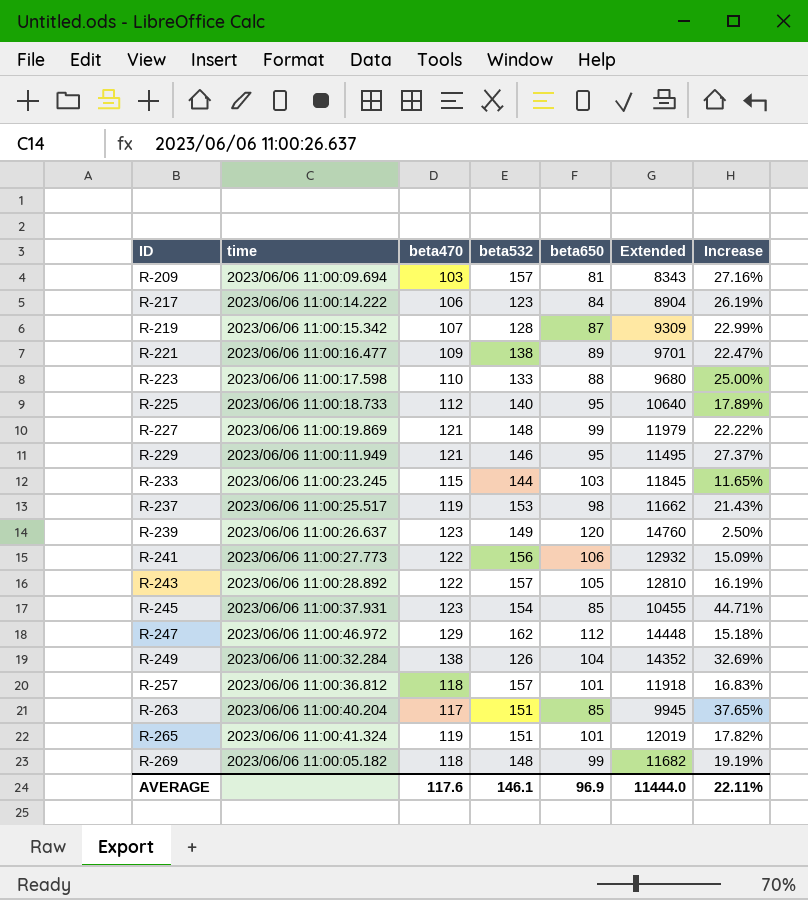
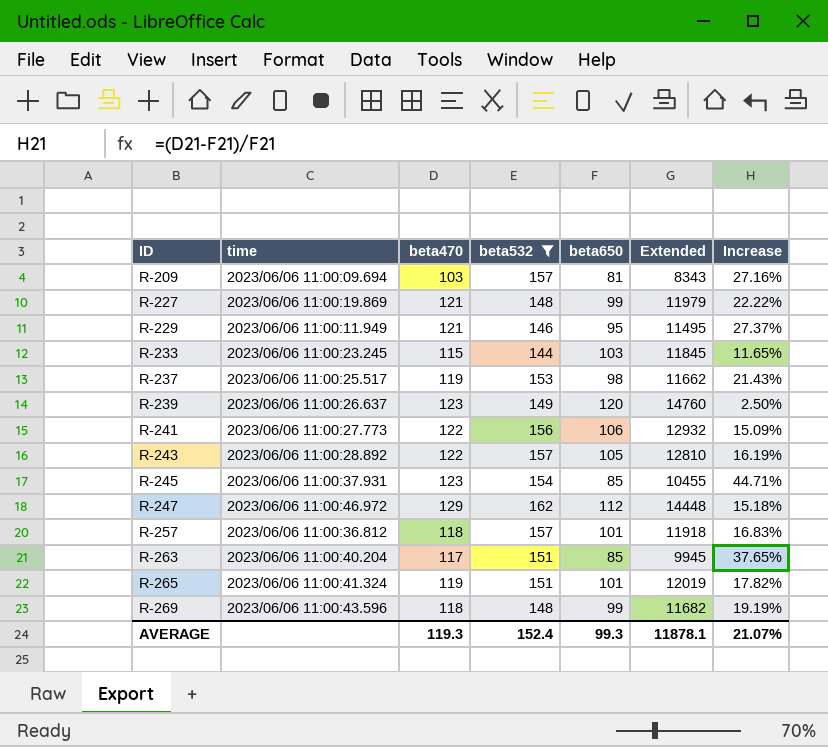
filter: none -> beta532 >= 144
R-269 | time: 2023/06/06 11:00:05.182 -> 2023/06/06 11:00:43.596
AVERAGE | beta470: 117.6 -> 119.3
AVERAGE | beta532: 146.1 -> 152.4
AVERAGE | beta650: 96.9 -> 99.3
AVERAGE | Extended: 11444.0 -> 11878.1
AVERAGE | Increase: 22.11% -> 21.07%

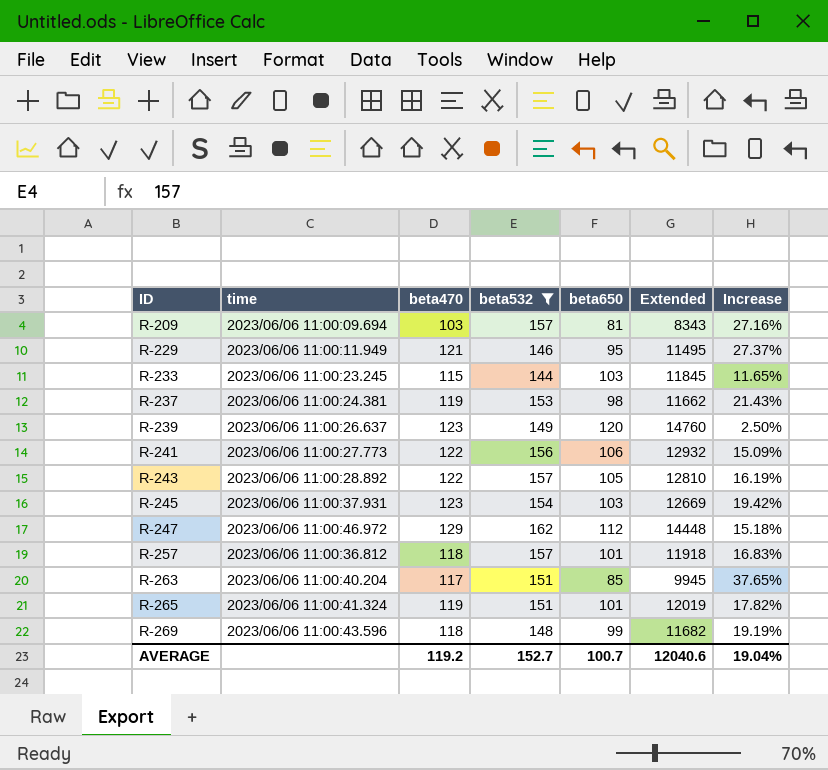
row R-227: 2023/06/06 11:00:19.869 | 121 | 148 | 99 | 11979 | 22.22% -> none
R-237 | time: 2023/06/06 11:00:25.517 -> 2023/06/06 11:00:24.381
R-245 | beta650: 85 -> 103
R-245 | Extended: 10455 -> 12669
R-245 | Increase: 44.71% -> 19.42%
AVERAGE | beta470: 119.3 -> 119.2
AVERAGE | beta532: 152.4 -> 152.7
AVERAGE | beta650: 99.3 -> 100.7
AVERAGE | Extended: 11878.1 -> 12040.6
AVERAGE | Increase: 21.07% -> 19.04%

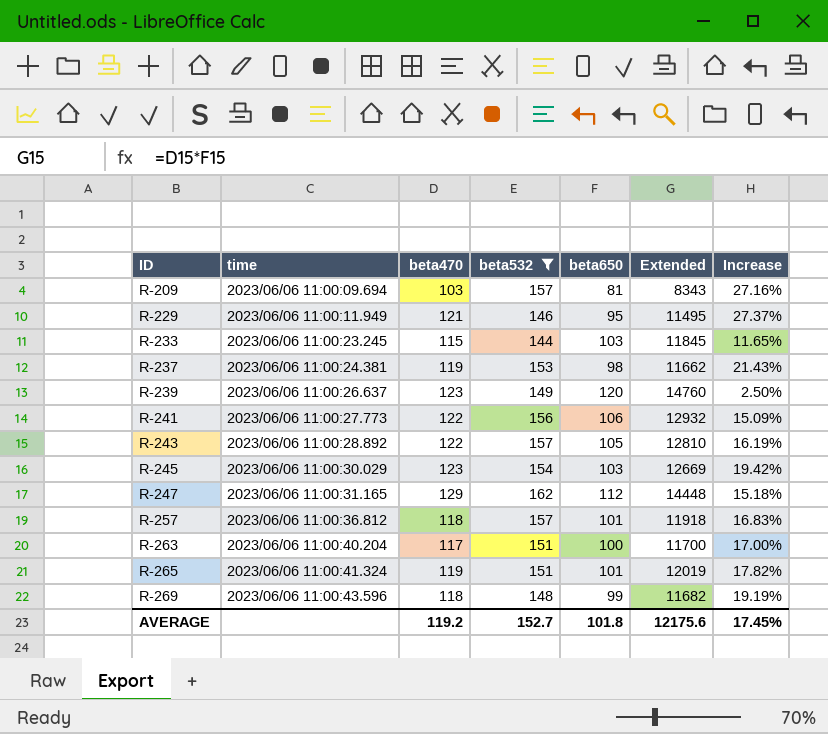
R-245 | time: 2023/06/06 11:00:37.931 -> 2023/06/06 11:00:30.029
R-247 | time: 2023/06/06 11:00:46.972 -> 2023/06/06 11:00:31.165
R-263 | beta650: 85 -> 100
R-263 | Extended: 9945 -> 11700
R-263 | Increase: 37.65% -> 17.00%
AVERAGE | beta650: 100.7 -> 101.8
AVERAGE | Extended: 12040.6 -> 12175.6
AVERAGE | Increase: 19.04% -> 17.45%

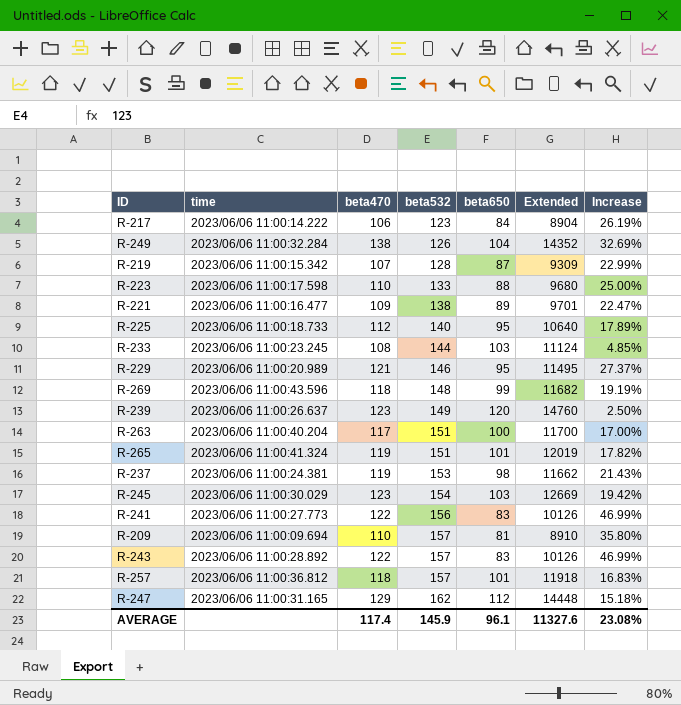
filter: beta532 >= 144 -> none
row order: ID ascending -> beta532 ascending
R-233 | beta470: 115 -> 108
R-233 | Extended: 11845 -> 11124
R-233 | Increase: 11.65% -> 4.85%
R-229 | time: 2023/06/06 11:00:11.949 -> 2023/06/06 11:00:20.989
R-241 | beta650: 106 -> 83
R-241 | Extended: 12932 -> 10126
R-241 | Increase: 15.09% -> 46.99%
R-209 | beta470: 103 -> 110
R-209 | Extended: 8343 -> 8910
R-209 | Increase: 27.16% -> 35.80%
R-243 | beta650: 105 -> 83
R-243 | Extended: 12810 -> 10126
R-243 | Increase: 16.19% -> 46.99%
AVERAGE | beta470: 119.2 -> 117.4
AVERAGE | beta532: 152.7 -> 145.9
AVERAGE | beta650: 101.8 -> 96.1
AVERAGE | Extended: 12175.6 -> 11327.6
AVERAGE | Increase: 17.45% -> 23.08%

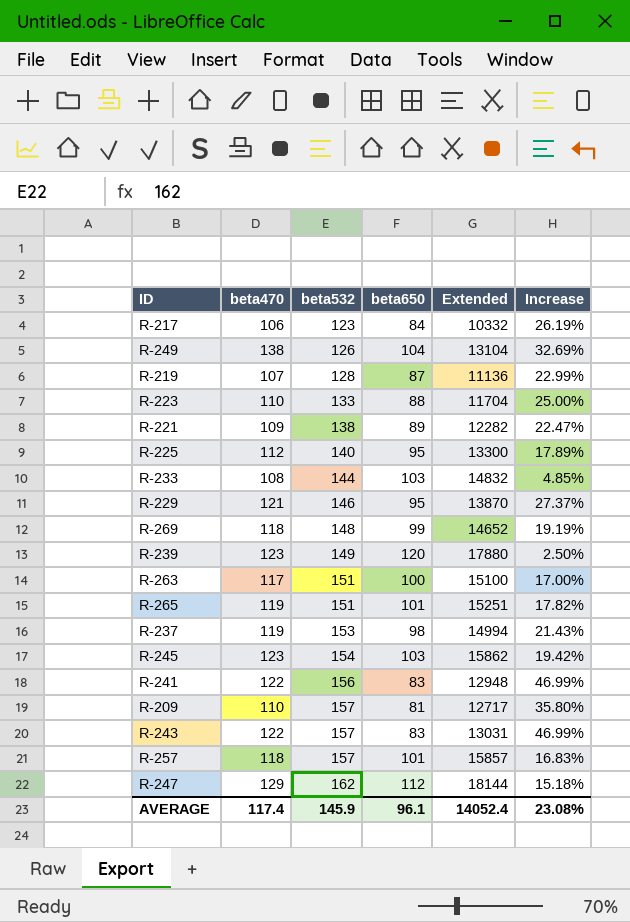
column time | position: 2 -> none
column Extended | formula: [beta470] * [beta650] -> [beta532] * [beta650]
AVERAGE | Extended: 11327.6 -> 14052.4

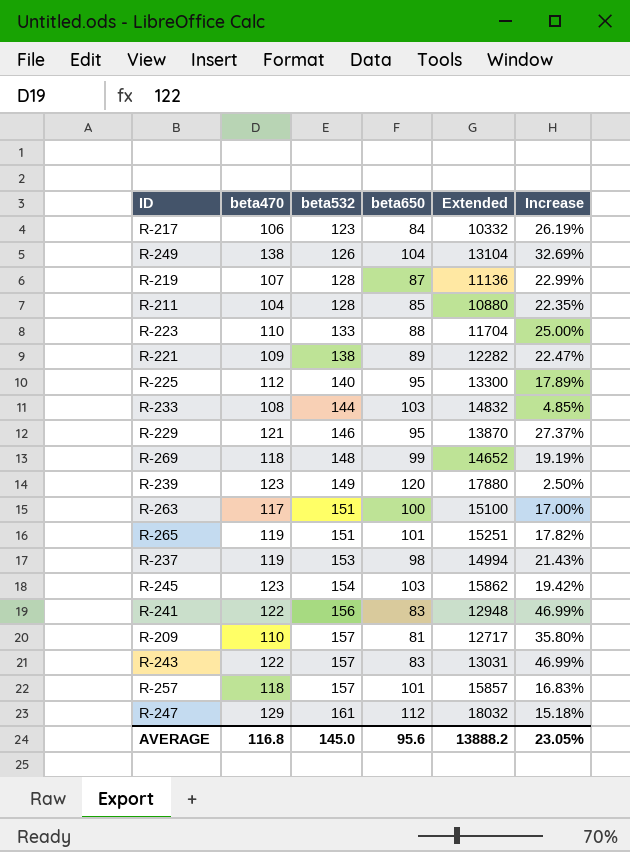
row R-211: none -> 104 | 128 | 85 | 10880 | 22.35%
R-247 | beta532: 162 -> 161
R-247 | Extended: 18144 -> 18032
AVERAGE | beta470: 117.4 -> 116.8
AVERAGE | beta532: 145.9 -> 145.0
AVERAGE | beta650: 96.1 -> 95.6
AVERAGE | Extended: 14052.4 -> 13888.2
AVERAGE | Increase: 23.08% -> 23.05%

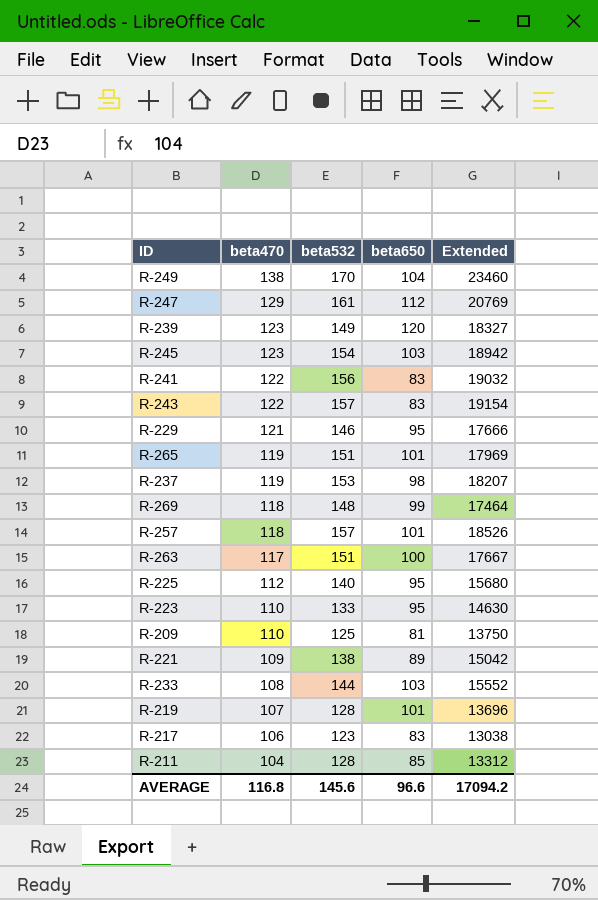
row order: beta532 ascending -> beta470 descending
column Increase | formula: ([beta470] - [beta650]) / [beta650] -> none
column Extended | formula: [beta532] * [beta650] -> [beta470] * [beta532]
R-249 | beta532: 126 -> 170
R-223 | beta650: 88 -> 95
R-209 | beta532: 157 -> 125
R-219 | beta650: 87 -> 101
R-217 | beta650: 84 -> 83
AVERAGE | beta532: 145.0 -> 145.6
AVERAGE | beta650: 95.6 -> 96.6
AVERAGE | Extended: 13888.2 -> 17094.2

